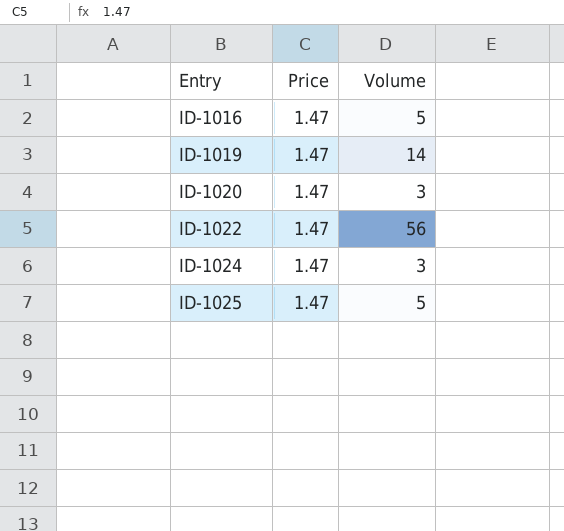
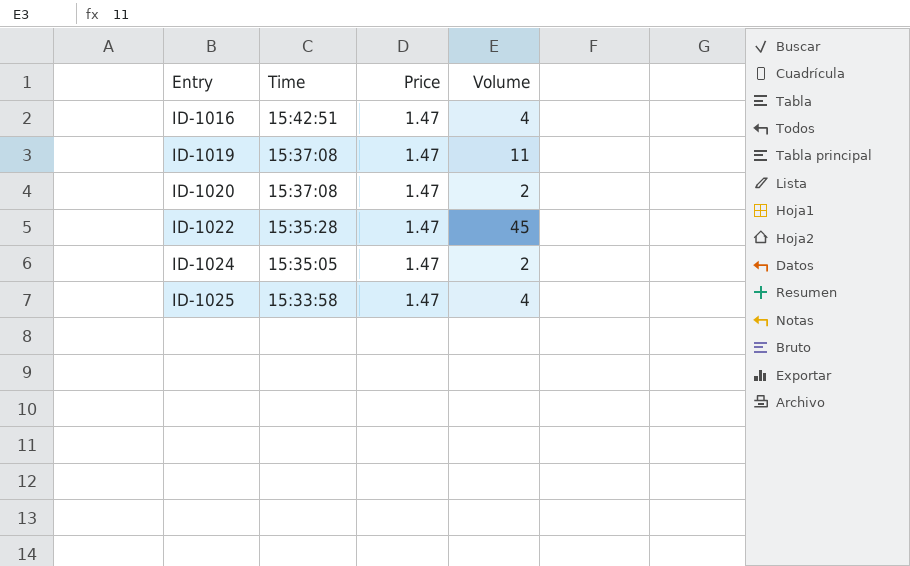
column Time | position: none -> 2
ID-1016 | Volume: 5 -> 4
ID-1019 | Volume: 14 -> 11
ID-1020 | Volume: 3 -> 2
ID-1022 | Volume: 56 -> 45
ID-1024 | Volume: 3 -> 2
ID-1025 | Volume: 5 -> 4

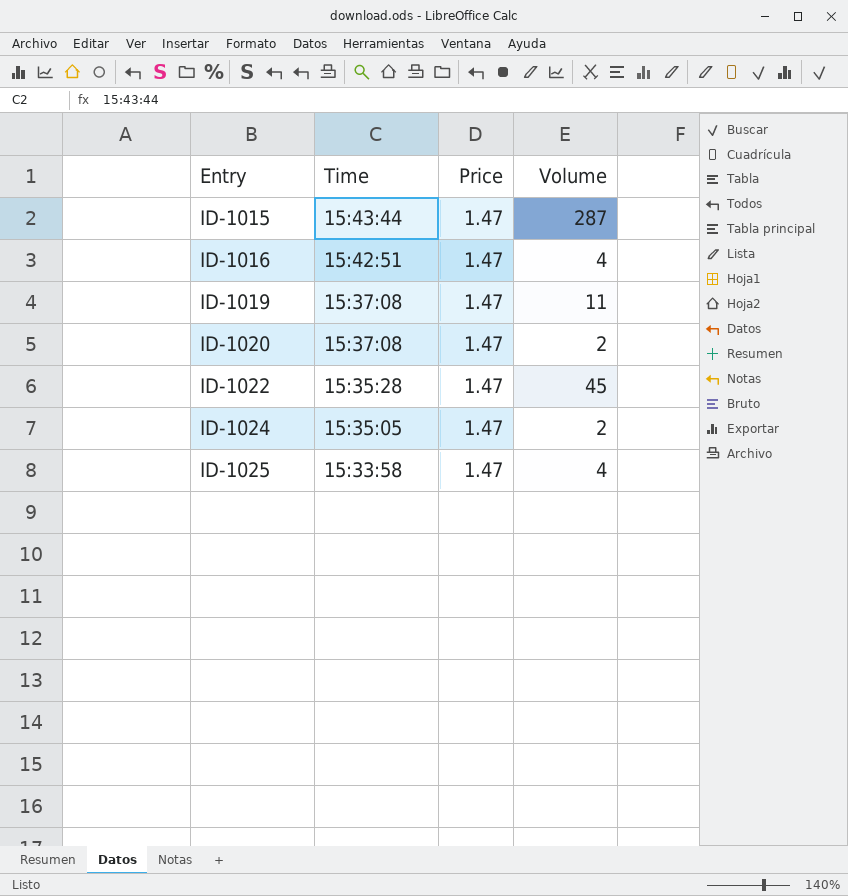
row ID-1015: none -> 15:43:44 | 1.47 | 287

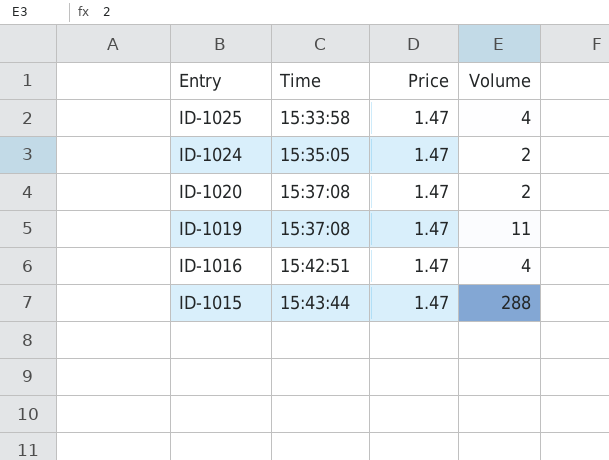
row order: Entry ascending -> Entry descending
row ID-1022: 15:35:28 | 1.47 | 45 -> none
ID-1015 | Volume: 287 -> 288

